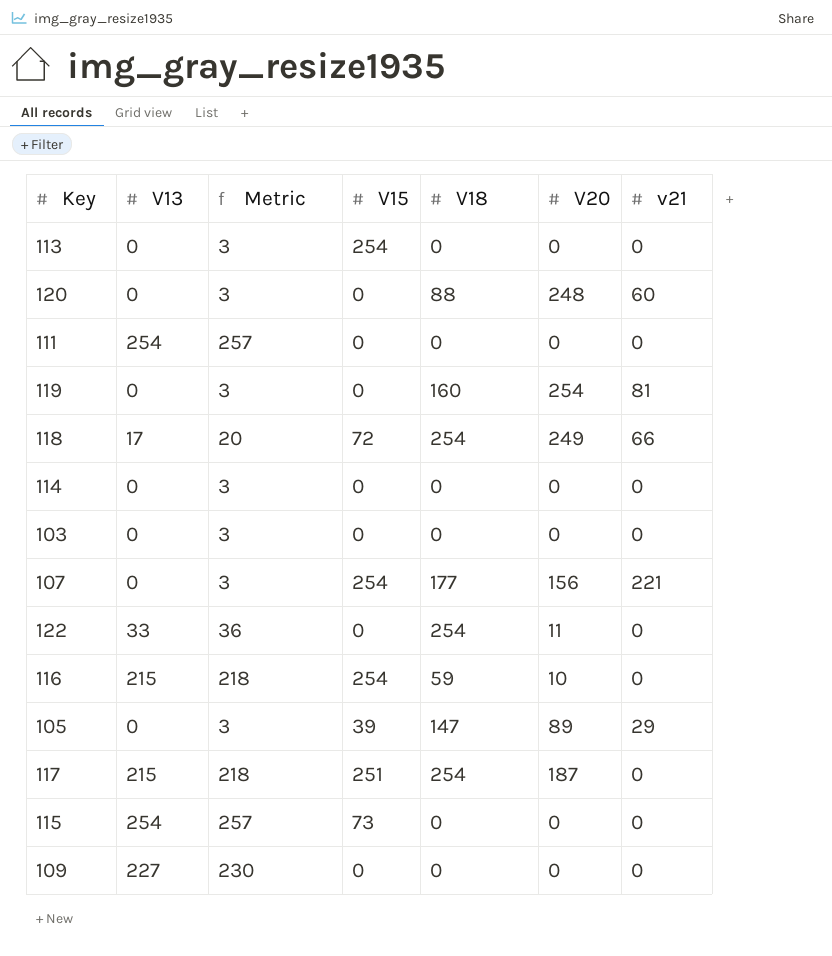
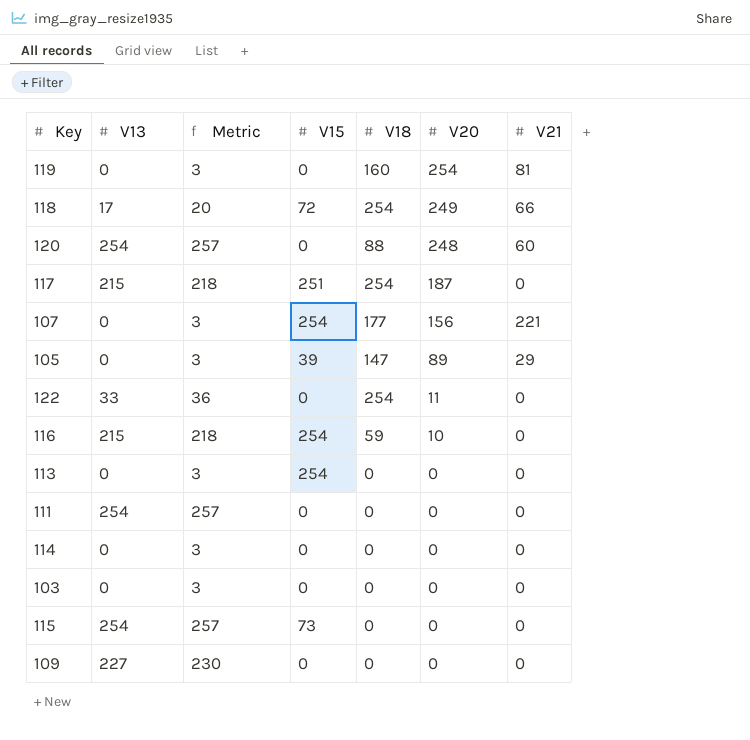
row order: none -> V20 descending
column name: v21 -> V21
120 | V13: 0 -> 254
120 | Metric: 3 -> 257

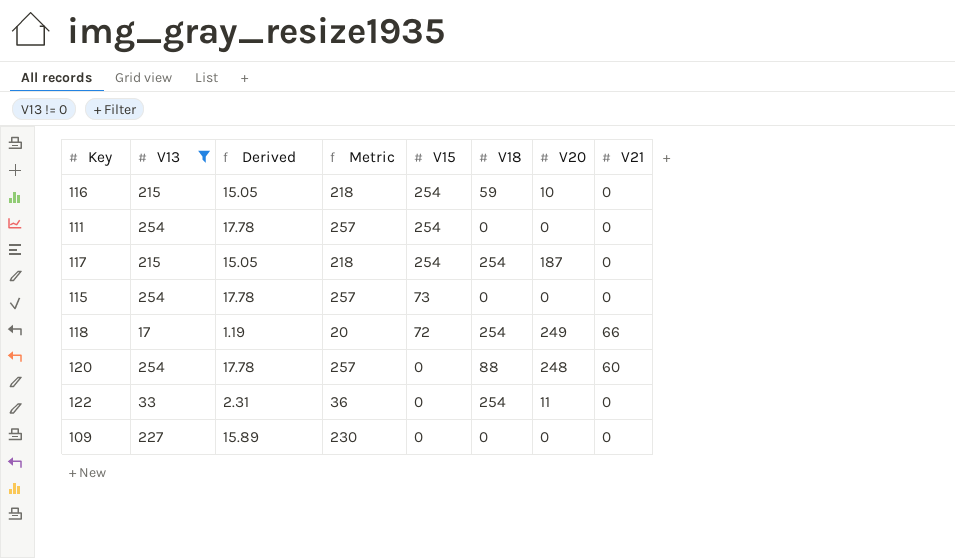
filter: none -> V13 != 0
row order: V20 descending -> V15 descending
column Derived | formula: none -> [V13] * 0.07
111 | V15: 0 -> 254
117 | V15: 251 -> 254

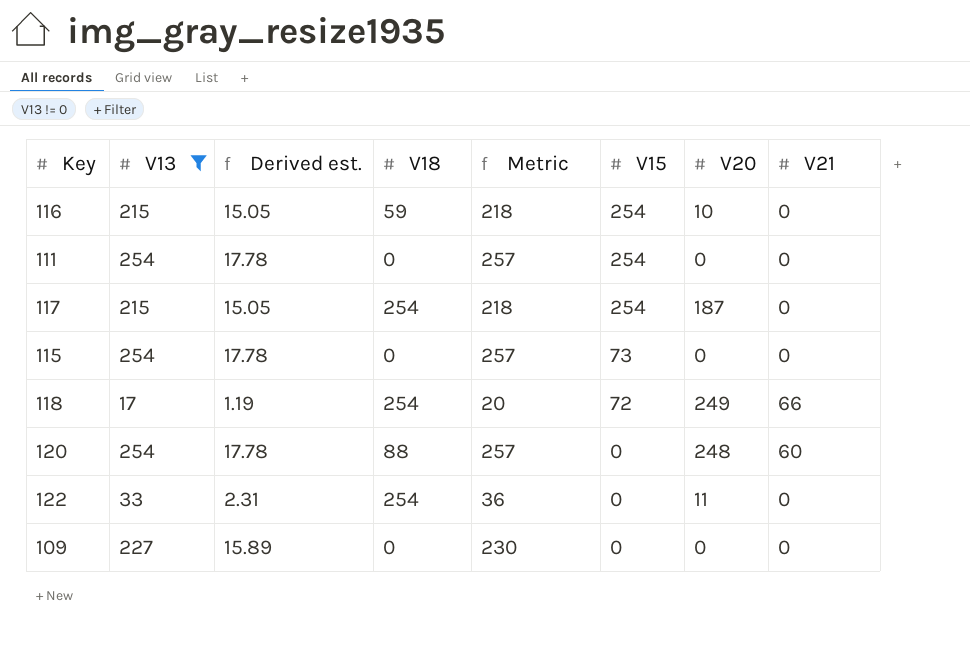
column name: Derived -> Derived est.
column V18 | position: 6 -> 4

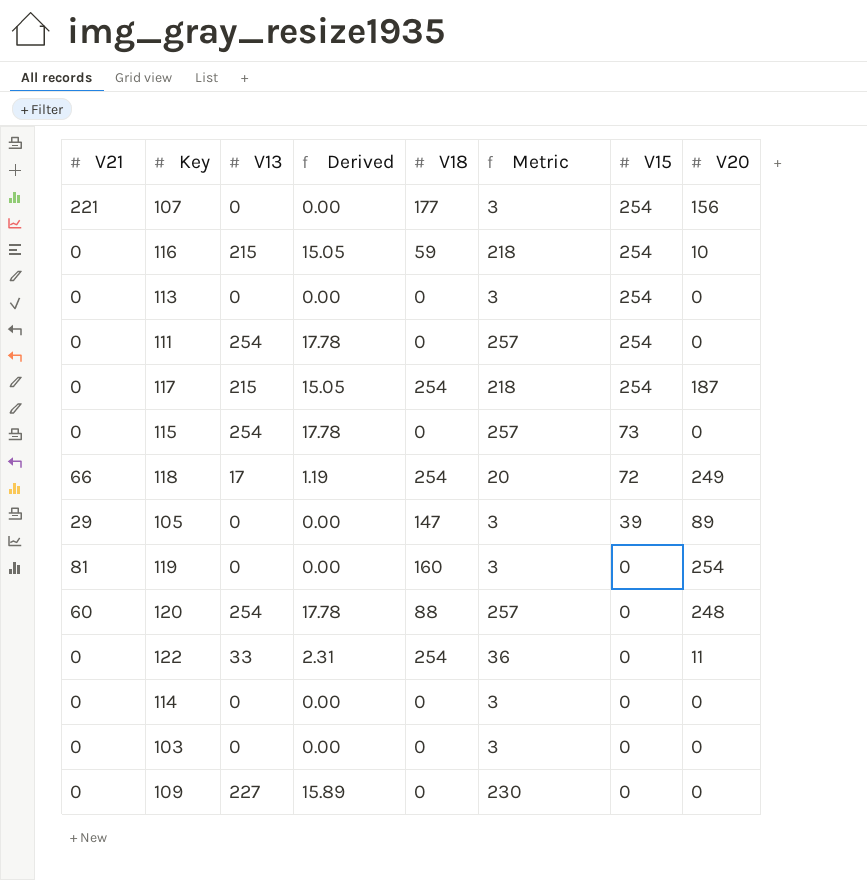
filter: V13 != 0 -> none
column V21 | position: 8 -> 1
column name: Derived est. -> Derived

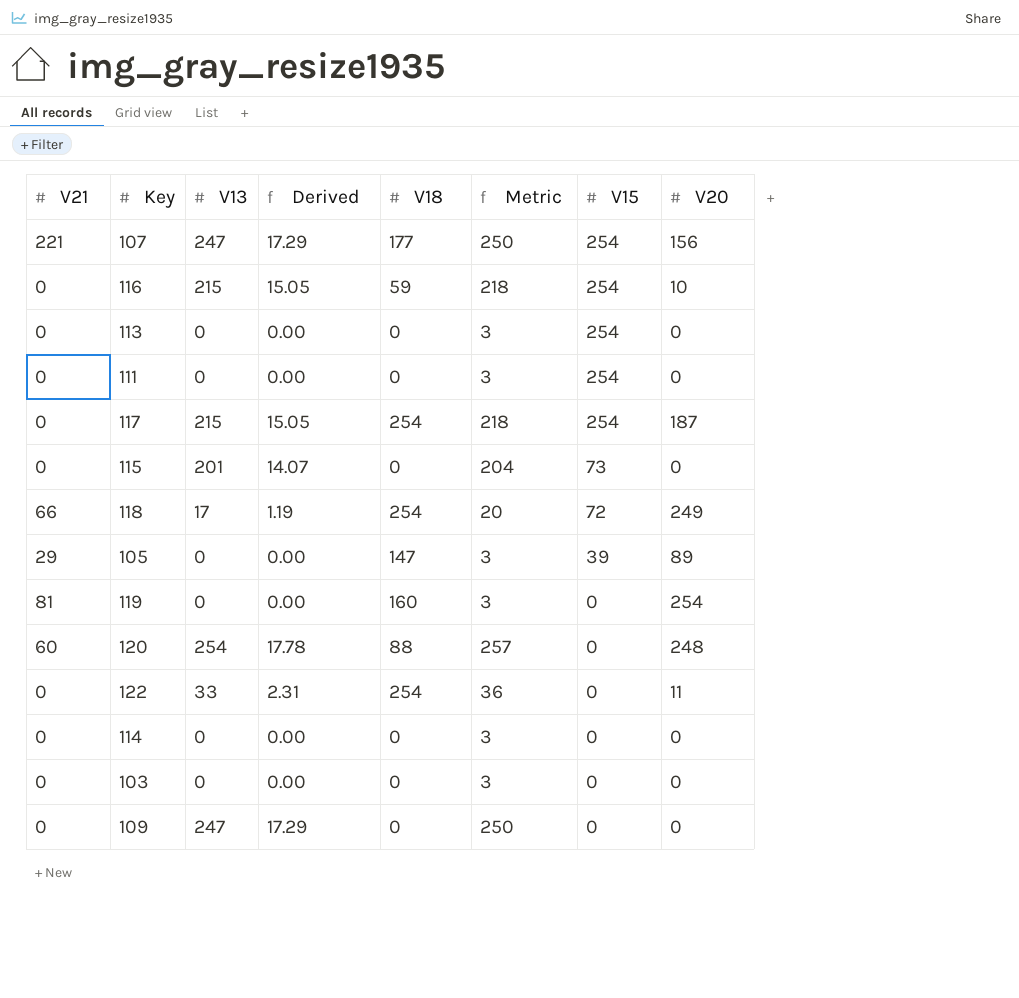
107 | V13: 0 -> 247
107 | Derived: 0.00 -> 17.29
107 | Metric: 3 -> 250
111 | V13: 254 -> 0
111 | Derived: 17.78 -> 0.00
111 | Metric: 257 -> 3
115 | V13: 254 -> 201
115 | Derived: 17.78 -> 14.07
115 | Metric: 257 -> 204
109 | V13: 227 -> 247
109 | Derived: 15.89 -> 17.29
109 | Metric: 230 -> 250

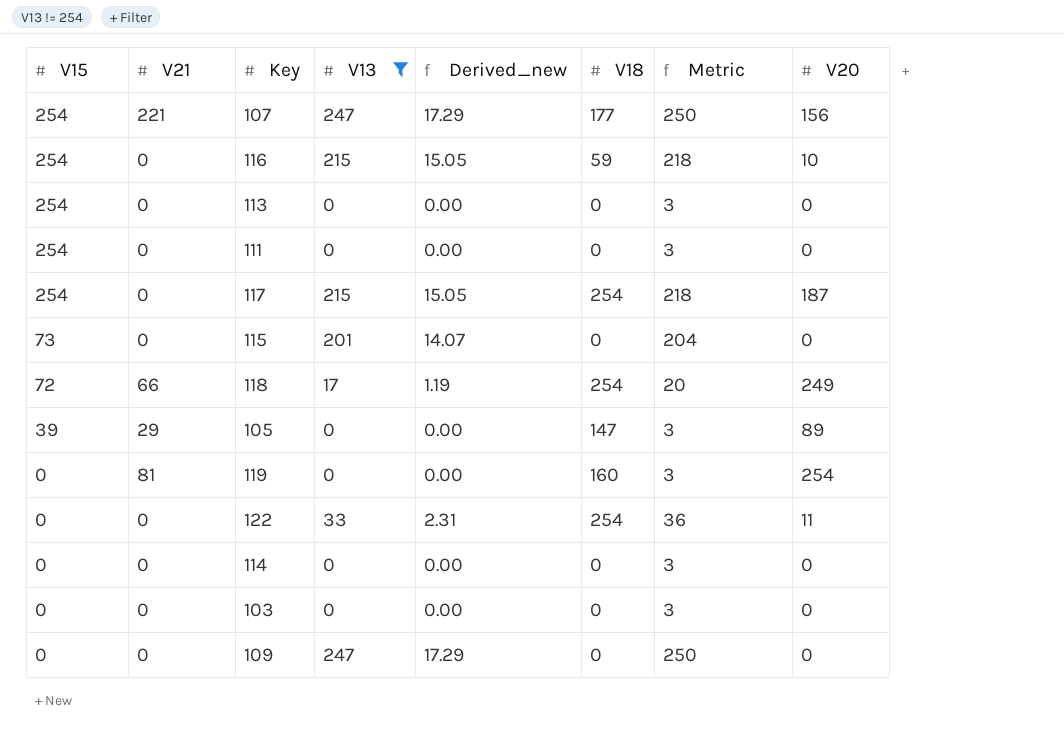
filter: none -> V13 != 254
column V15 | position: 7 -> 1
column name: Derived -> Derived_new

